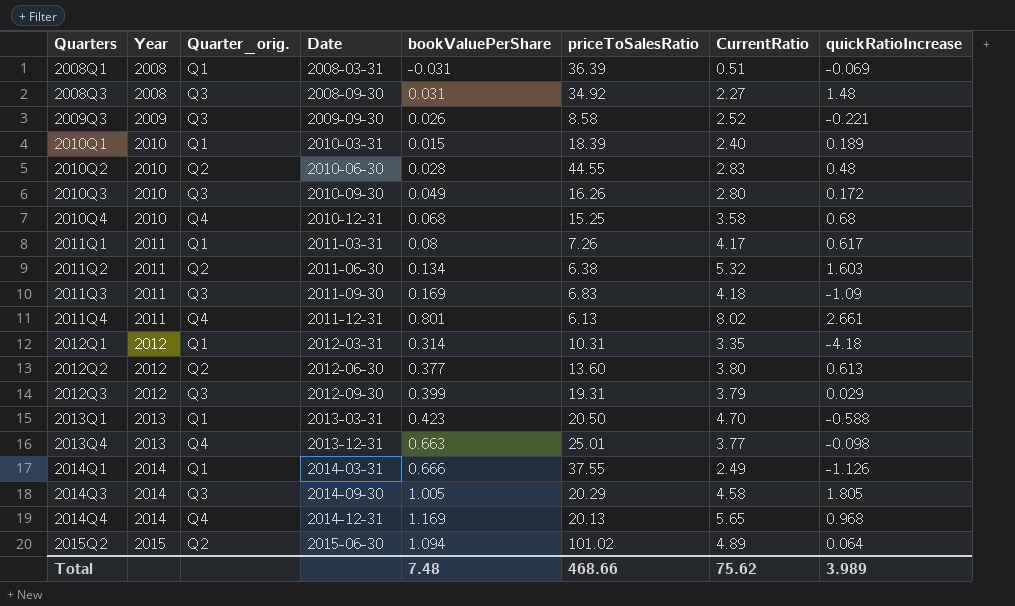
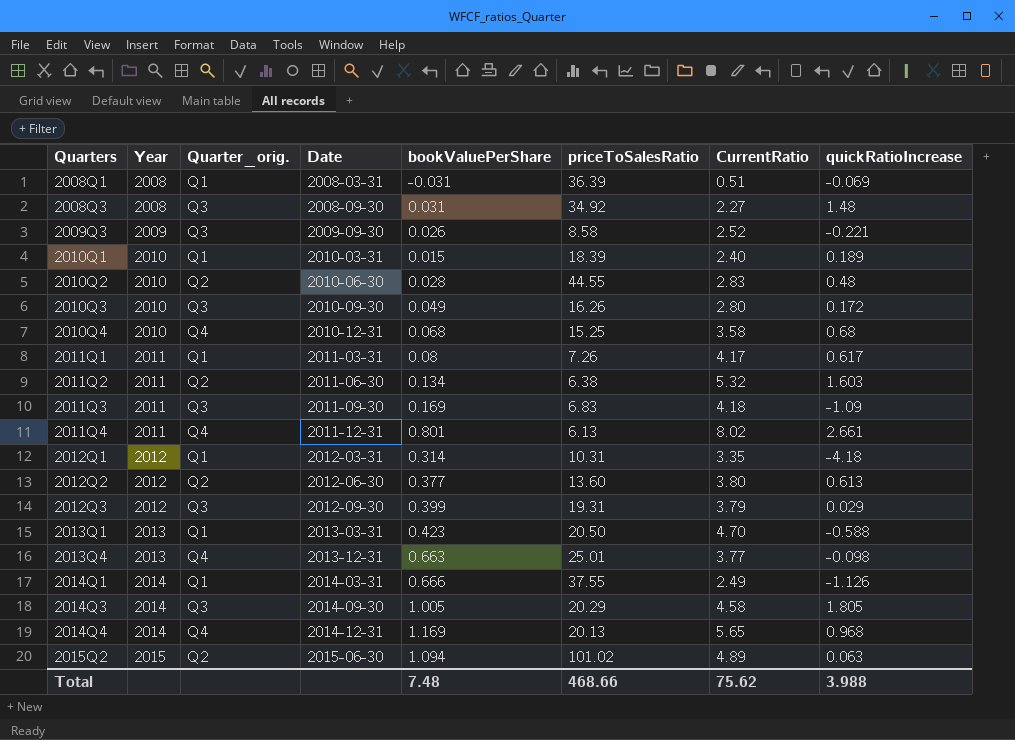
2015Q2 | quickRatioIncrease: 0.064 -> 0.063
Total | quickRatioIncrease: 3.989 -> 3.988

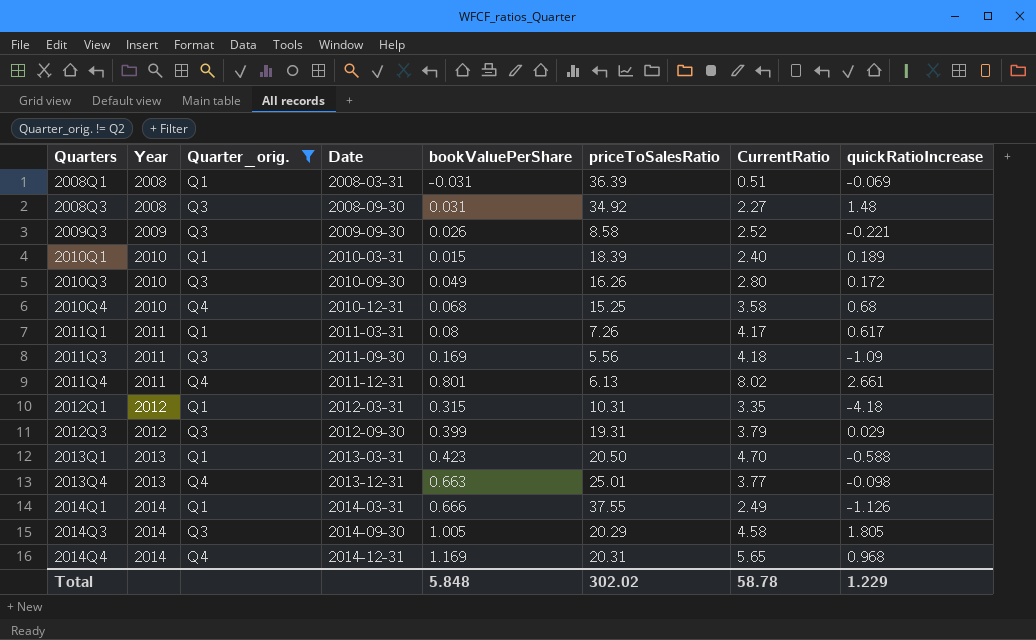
filter: none -> Quarter_orig. != Q2
2011Q3 | priceToSalesRatio: 6.83 -> 5.56
2012Q1 | bookValuePerShare: 0.314 -> 0.315
2014Q4 | priceToSalesRatio: 20.13 -> 20.31
Total | bookValuePerShare: 7.48 -> 5.848
Total | priceToSalesRatio: 468.66 -> 302.02
Total | CurrentRatio: 75.62 -> 58.78
Total | quickRatioIncrease: 3.988 -> 1.229

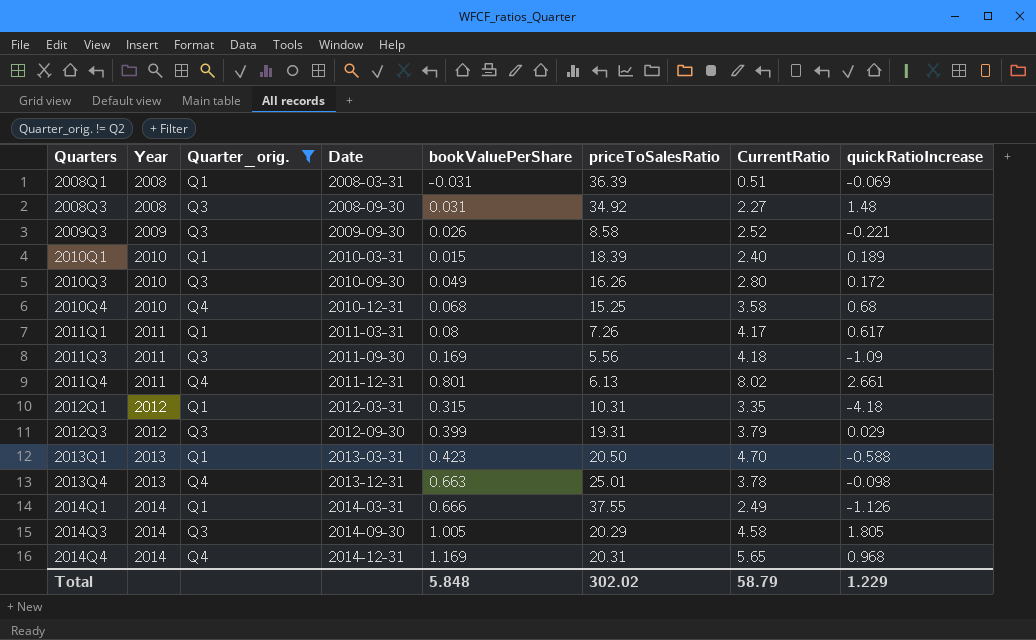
2013Q4 | CurrentRatio: 3.77 -> 3.78
Total | CurrentRatio: 58.78 -> 58.79

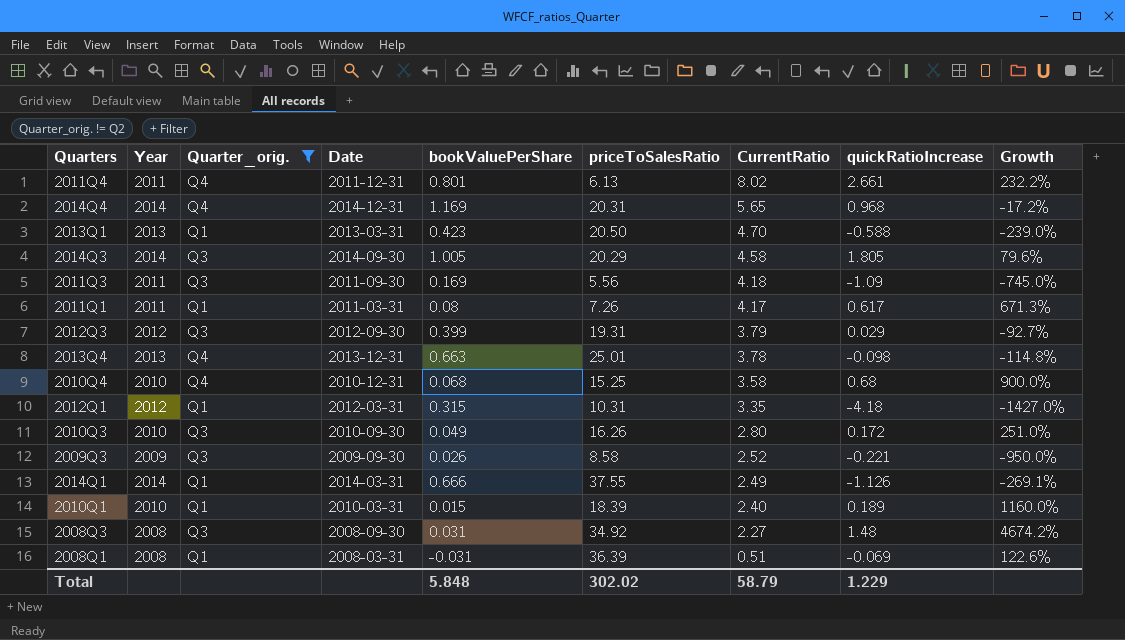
row order: Quarters ascending -> CurrentRatio descending
column Growth | formula: none -> ([quickRatioIncrease] - [bookValuePerShare]) / [bookValuePerShare]

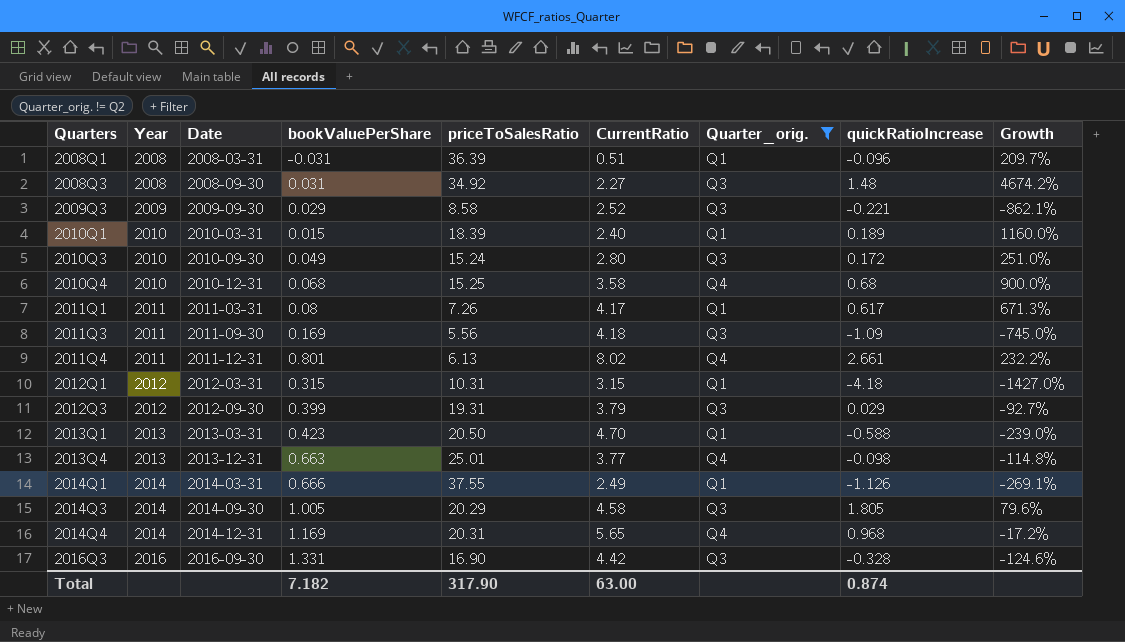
row order: CurrentRatio descending -> Quarters ascending
column Quarter_orig. | position: 3 -> 7
2008Q1 | quickRatioIncrease: -0.069 -> -0.096
2008Q1 | Growth: 122.6% -> 209.7%
2009Q3 | bookValuePerShare: 0.026 -> 0.029
2009Q3 | Growth: -950.0% -> -862.1%
2010Q3 | priceToSalesRatio: 16.26 -> 15.24
2012Q1 | CurrentRatio: 3.35 -> 3.15
2013Q4 | CurrentRatio: 3.78 -> 3.77
row 2016Q3: none -> 2016 | 2016-09-30 | 1.331 | 16.90 | 4.42 | Q3 | -0.328 | -124.6%
Total | bookValuePerShare: 5.848 -> 7.182
Total | priceToSalesRatio: 302.02 -> 317.90
Total | CurrentRatio: 58.79 -> 63.00
Total | quickRatioIncrease: 1.229 -> 0.874

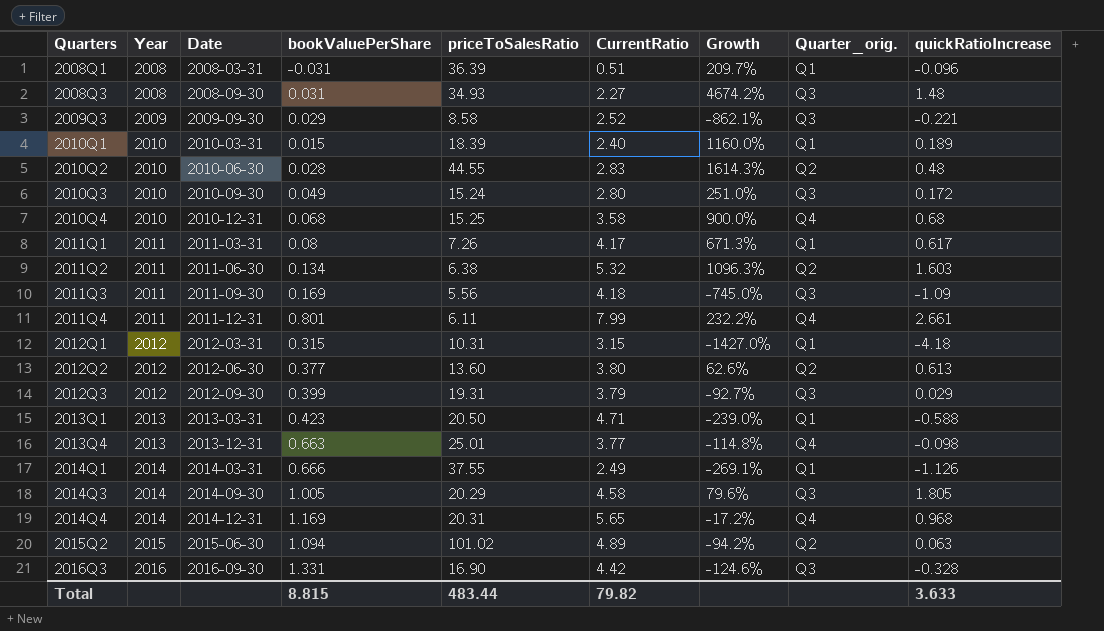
filter: Quarter_orig. != Q2 -> none
column Growth | position: 9 -> 7
2008Q3 | priceToSalesRatio: 34.92 -> 34.93
2011Q4 | priceToSalesRatio: 6.13 -> 6.11
2011Q4 | CurrentRatio: 8.02 -> 7.99
2013Q1 | CurrentRatio: 4.70 -> 4.71
Total | bookValuePerShare: 7.182 -> 8.815
Total | priceToSalesRatio: 317.90 -> 483.44
Total | CurrentRatio: 63.00 -> 79.82
Total | quickRatioIncrease: 0.874 -> 3.633

